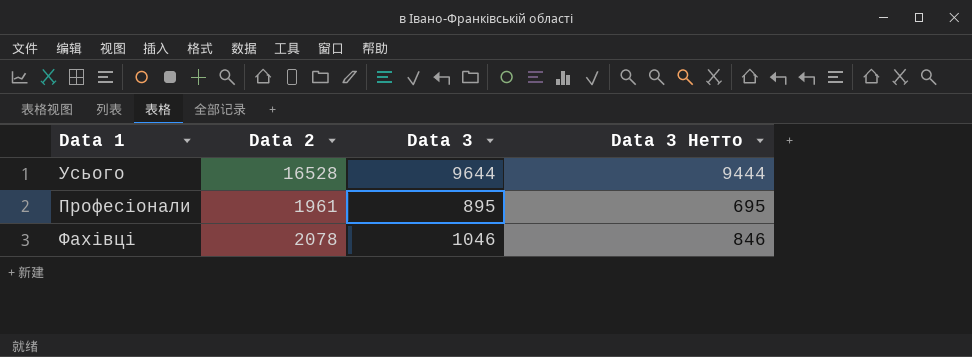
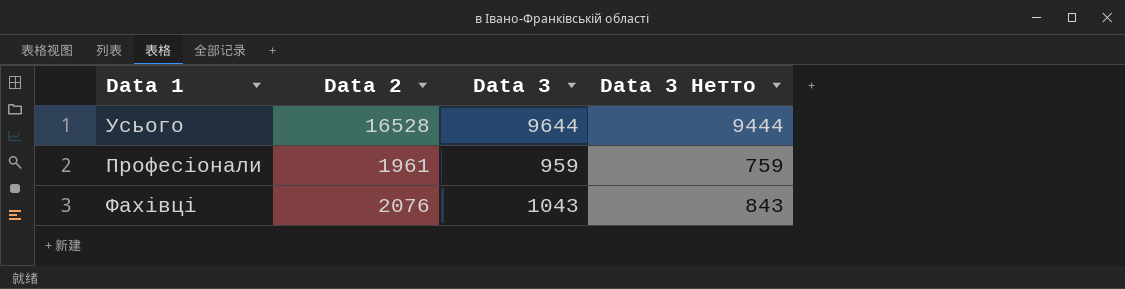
Професіонали | Data 3: 895 -> 959
Професіонали | Data 3 Нетто: 695 -> 759
Фахівці | Data 2: 2078 -> 2076
Фахівці | Data 3: 1046 -> 1043
Фахівці | Data 3 Нетто: 846 -> 843

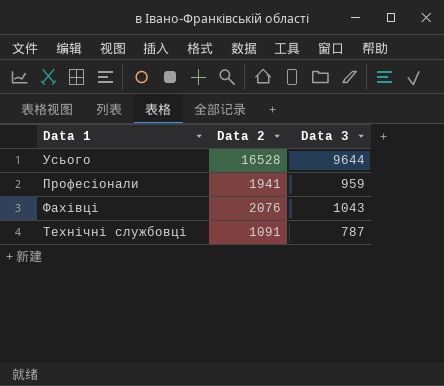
column Data 3 Нетто | formula: [Data 3] - 200 -> none
Професіонали | Data 2: 1961 -> 1941
row Технічні службовці: none -> 1091 | 787

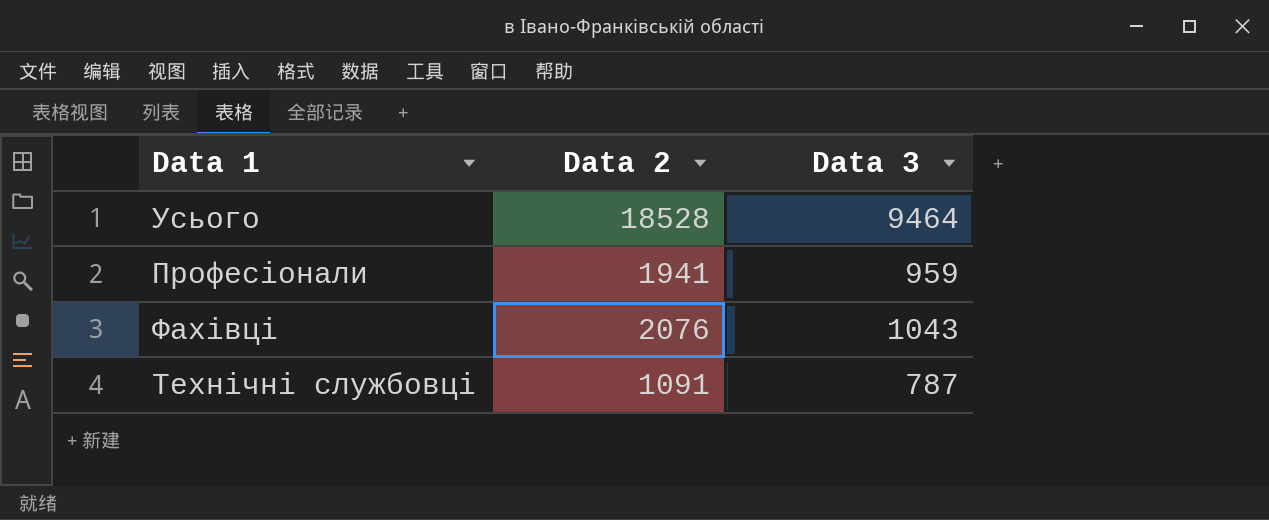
Усього | Data 2: 16528 -> 18528
Усього | Data 3: 9644 -> 9464

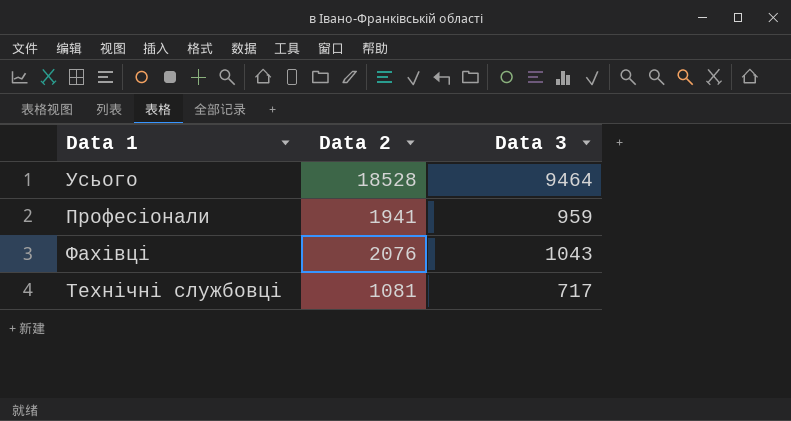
Технічні службовці | Data 2: 1091 -> 1081
Технічні службовці | Data 3: 787 -> 717

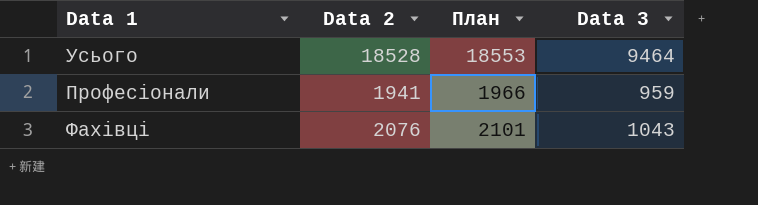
column План | formula: none -> [Data 2] + 25
row Технічні службовці: 1081 | 717 -> none

